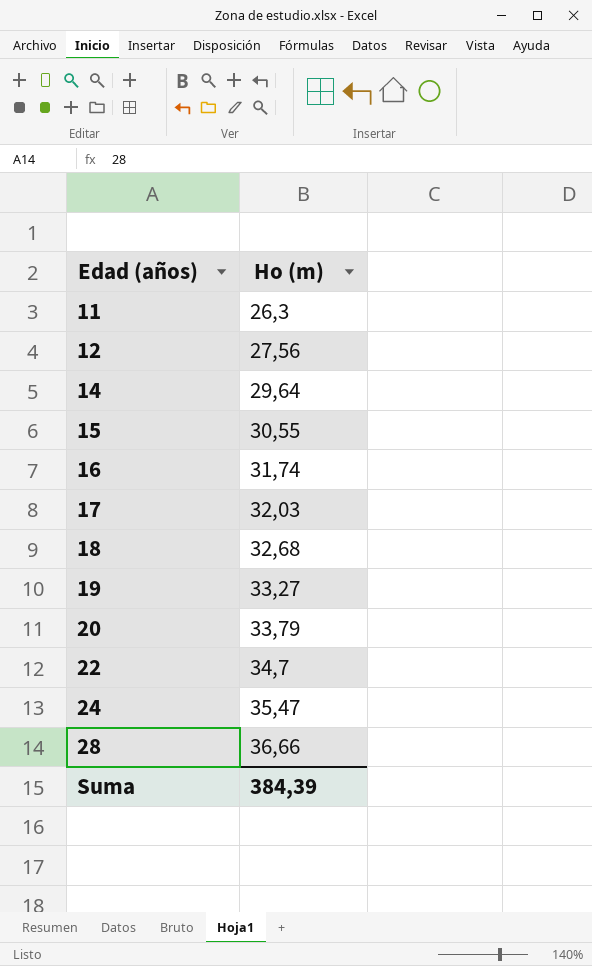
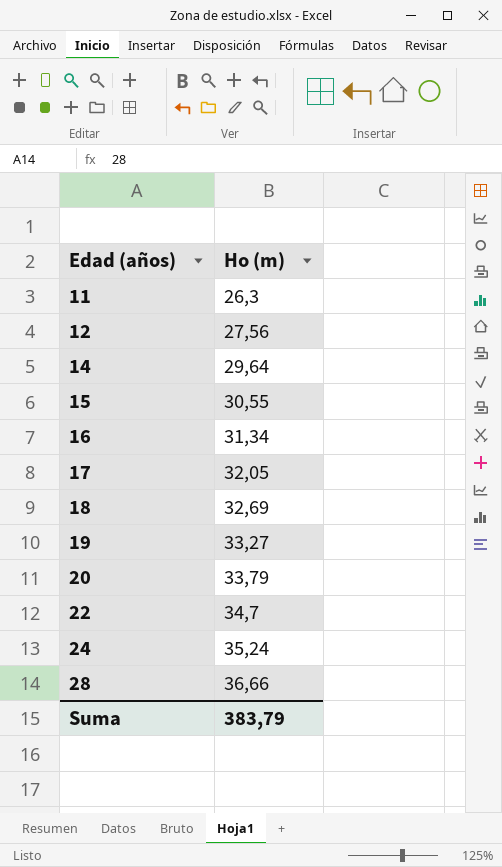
16 | Ho (m): 31,74 -> 31,34
17 | Ho (m): 32,03 -> 32,05
18 | Ho (m): 32,68 -> 32,69
24 | Ho (m): 35,47 -> 35,24
Suma | Ho (m): 384,39 -> 383,79

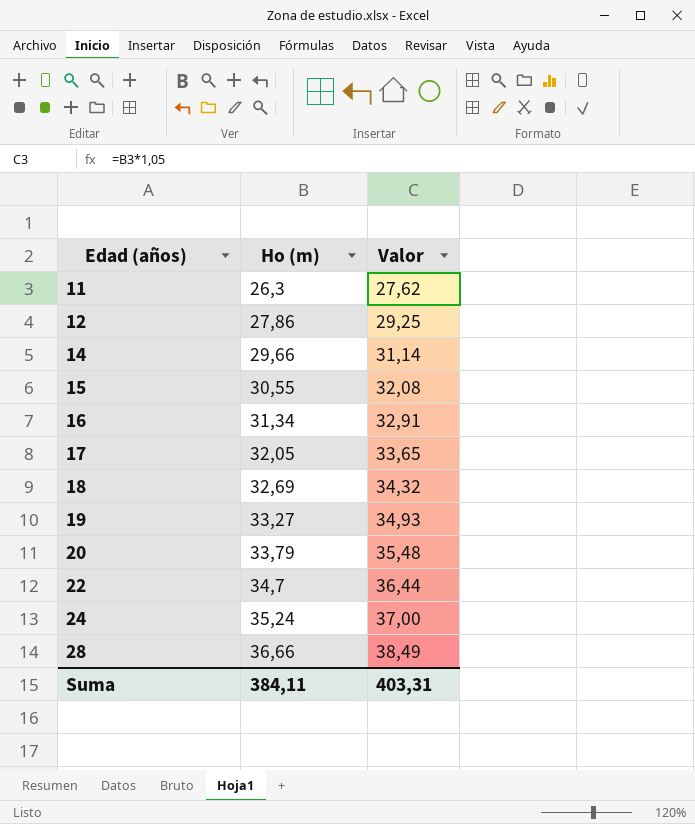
column Valor | formula: none -> [Ho (m)] * 1,05
12 | Ho (m): 27,56 -> 27,86
14 | Ho (m): 29,64 -> 29,66
Suma | Ho (m): 383,79 -> 384,11

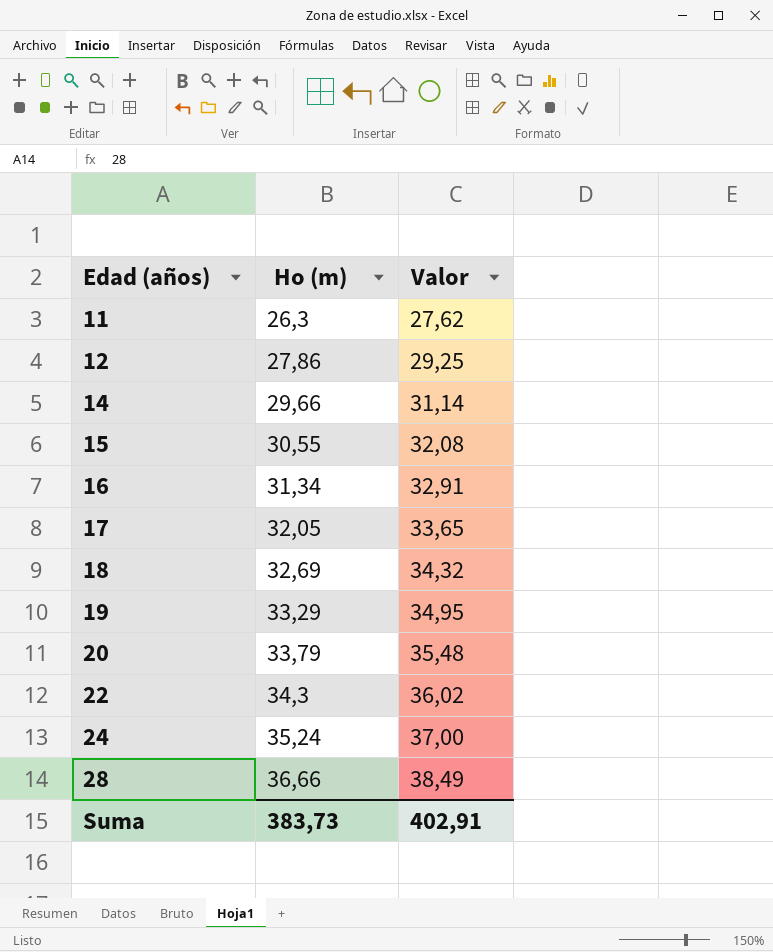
19 | Ho (m): 33,27 -> 33,29
19 | Valor: 34,93 -> 34,95
22 | Ho (m): 34,7 -> 34,3
22 | Valor: 36,44 -> 36,02
Suma | Ho (m): 384,11 -> 383,73
Suma | Valor: 403,31 -> 402,91

